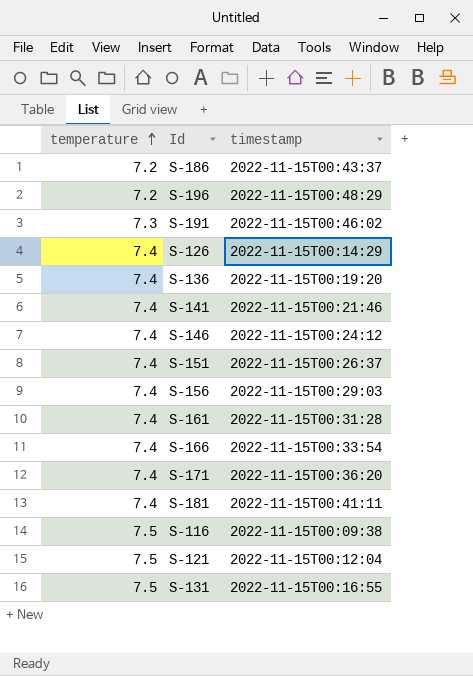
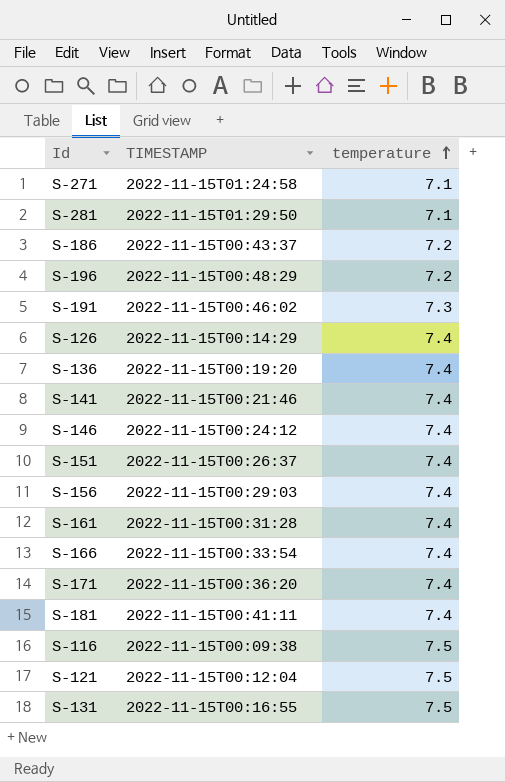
column name: timestamp -> TIMESTAMP
column temperature | position: 1 -> 3
row S-271: none -> 2022-11-15T01:24:58 | 7.1
row S-281: none -> 2022-11-15T01:29:50 | 7.1

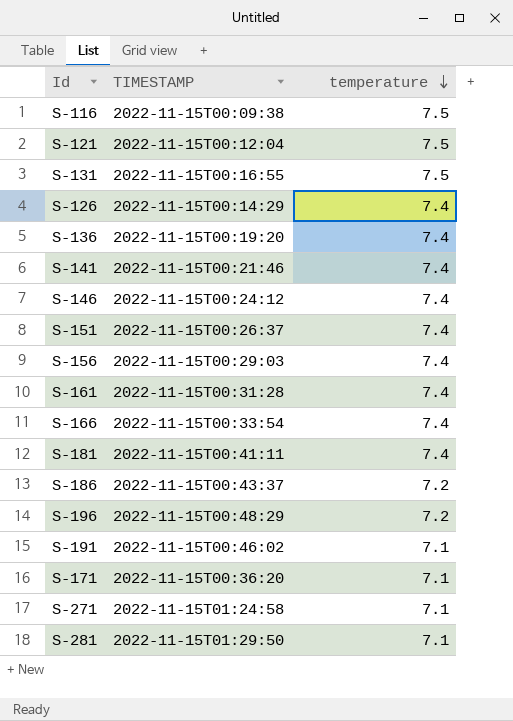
row order: temperature ascending -> temperature descending
S-191 | temperature: 7.3 -> 7.1
S-171 | temperature: 7.4 -> 7.1

